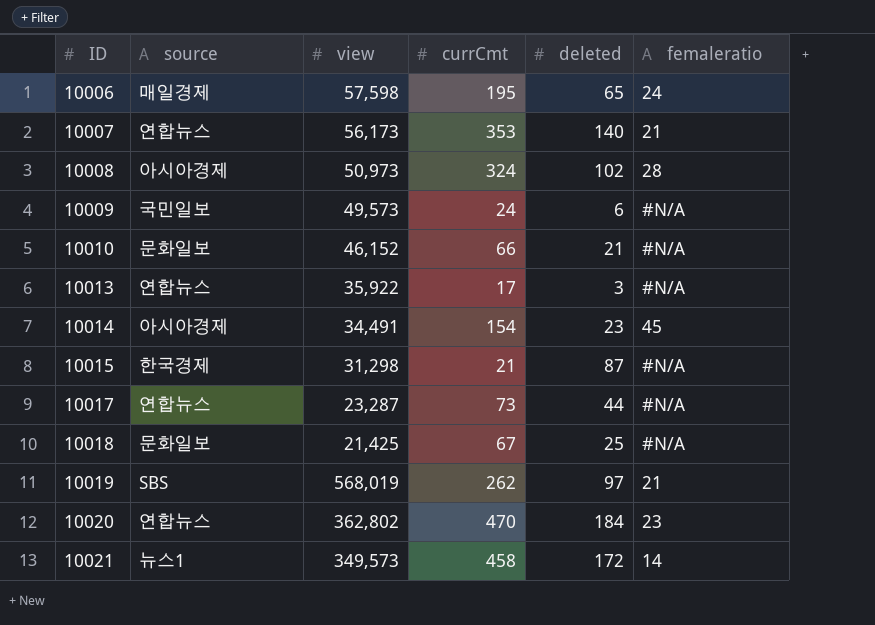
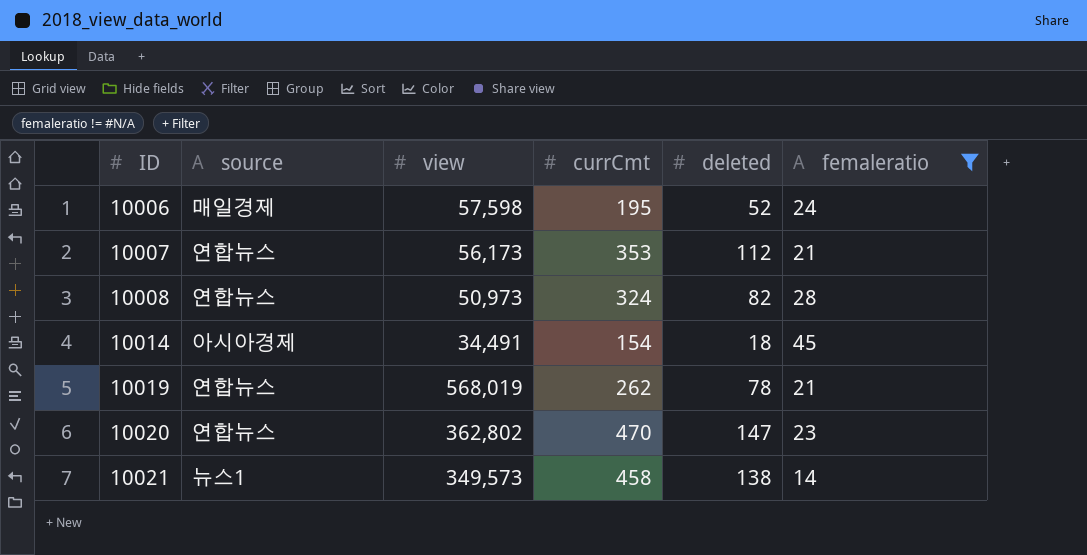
filter: none -> femaleratio != #N/A
10006 | deleted: 65 -> 52
10007 | deleted: 140 -> 112
10008 | source: 아시아경제 -> 연합뉴스
10008 | deleted: 102 -> 82
10014 | deleted: 23 -> 18
10019 | source: SBS -> 연합뉴스
10019 | deleted: 97 -> 78
10020 | deleted: 184 -> 147
10021 | deleted: 172 -> 138

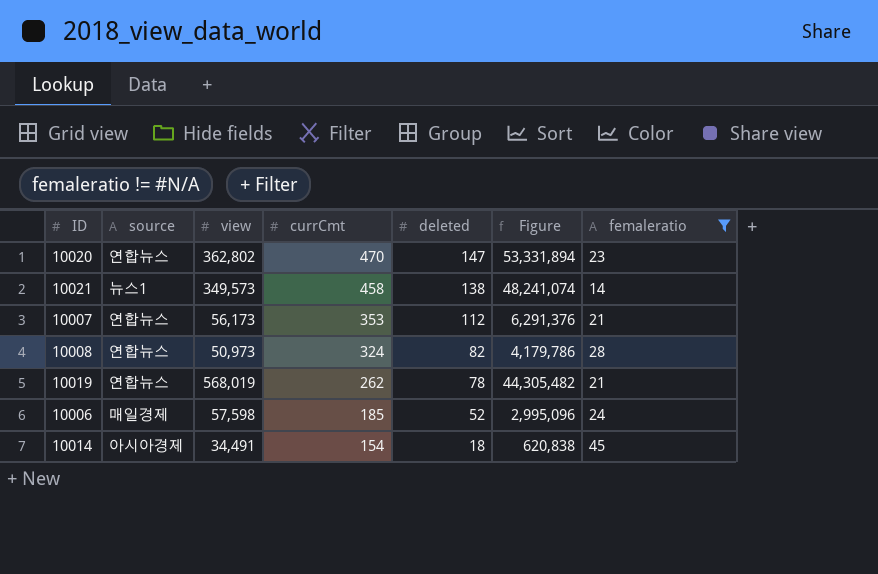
row order: ID ascending -> currCmt descending
column Figure | formula: none -> [view] * [deleted]
10006 | currCmt: 195 -> 185

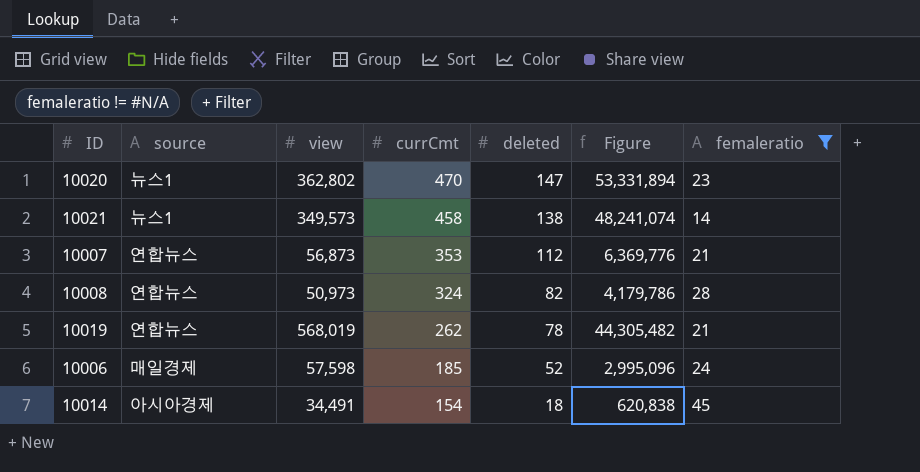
10020 | source: 연합뉴스 -> 뉴스1
10007 | view: 56,173 -> 56,873
10007 | Figure: 6,291,376 -> 6,369,776

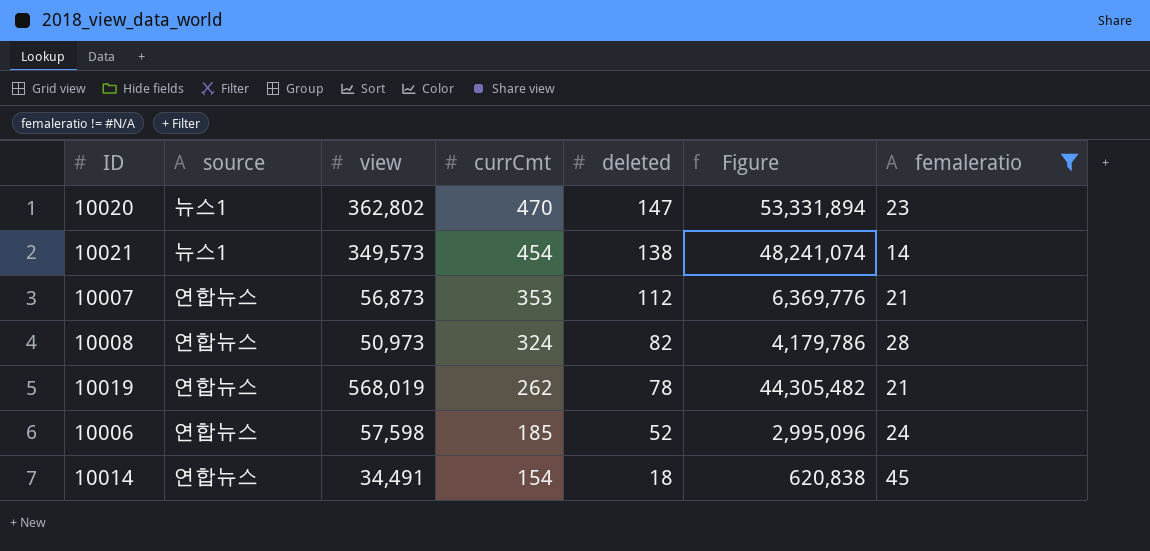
10021 | currCmt: 458 -> 454
10006 | source: 매일경제 -> 연합뉴스
10014 | source: 아시아경제 -> 연합뉴스

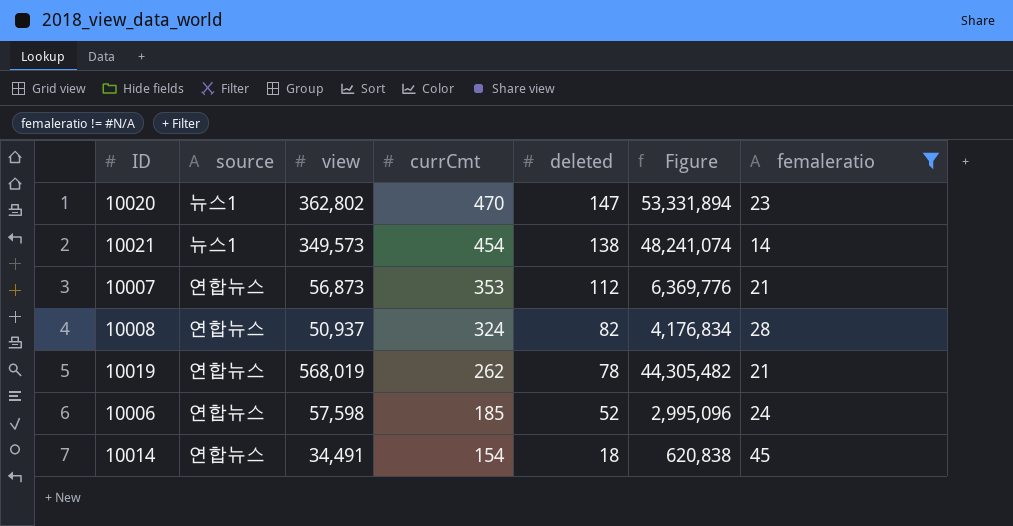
10008 | view: 50,973 -> 50,937
10008 | Figure: 4,179,786 -> 4,176,834

